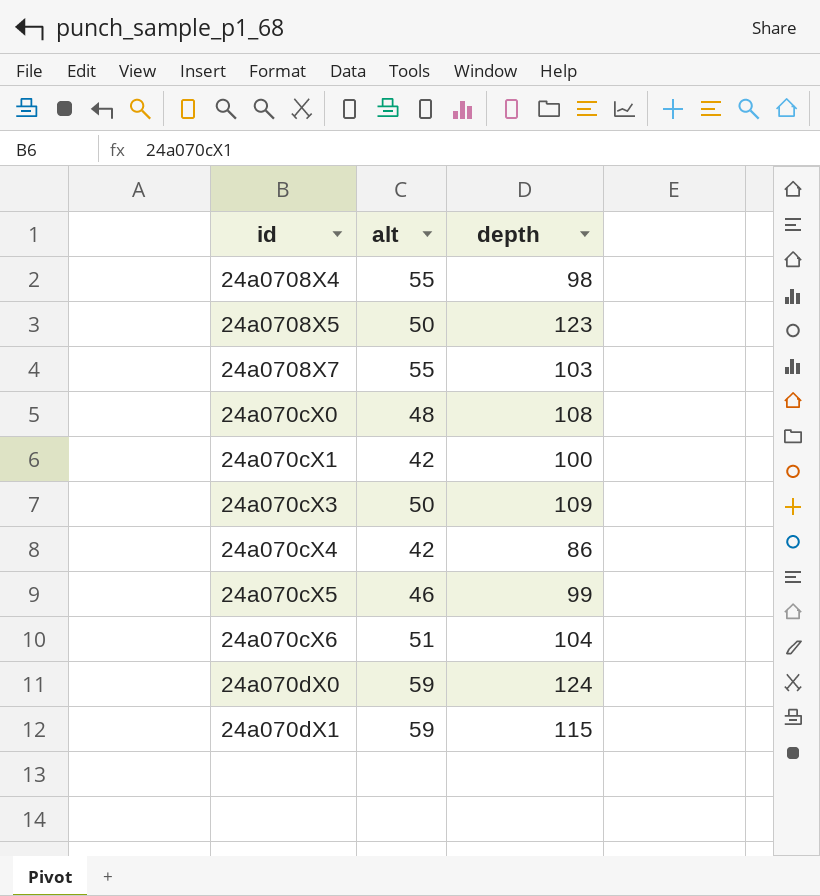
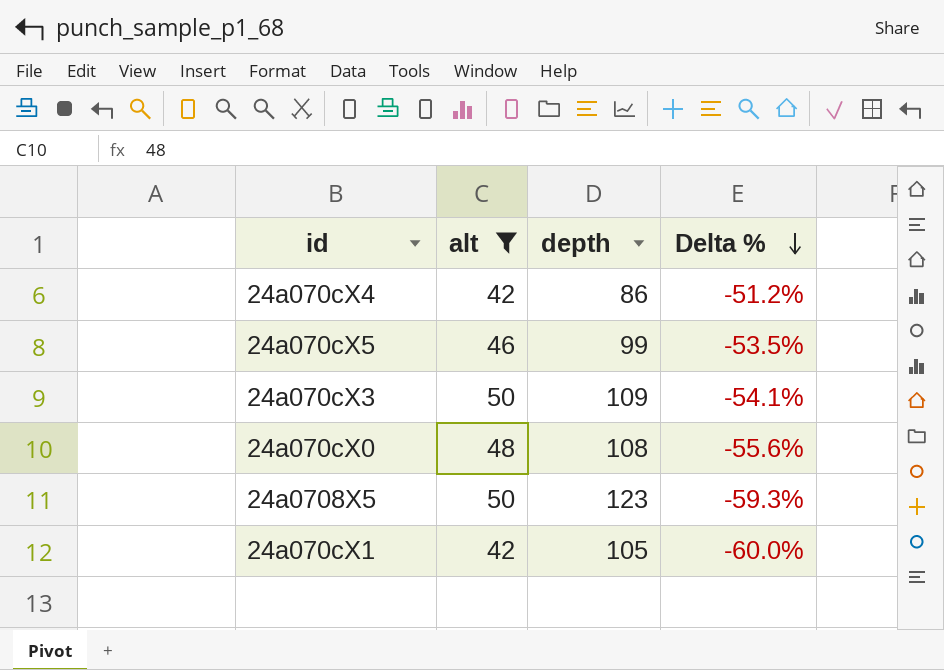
filter: none -> alt <= 50
row order: none -> Delta % descending
column Delta % | formula: none -> ([alt] - [depth]) / [depth]
24a070cX1 | depth: 100 -> 105

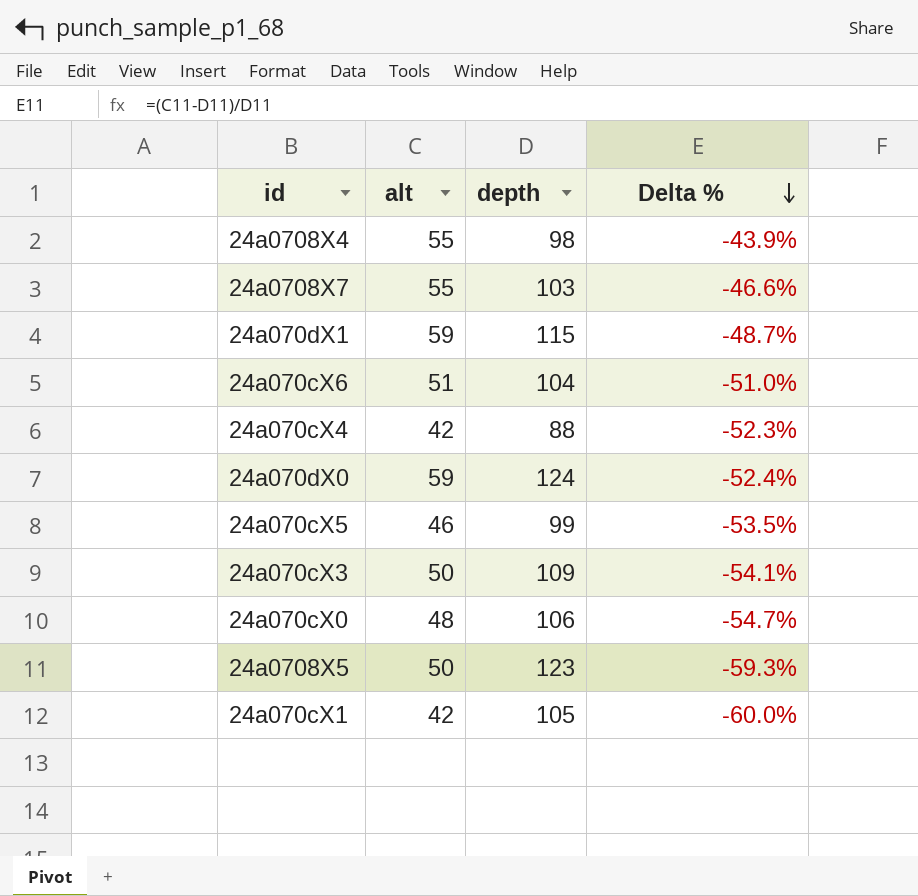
filter: alt <= 50 -> none
24a070cX4 | depth: 86 -> 88
24a070cX4 | Delta %: -51.2% -> -52.3%
24a070cX0 | depth: 108 -> 106
24a070cX0 | Delta %: -55.6% -> -54.7%

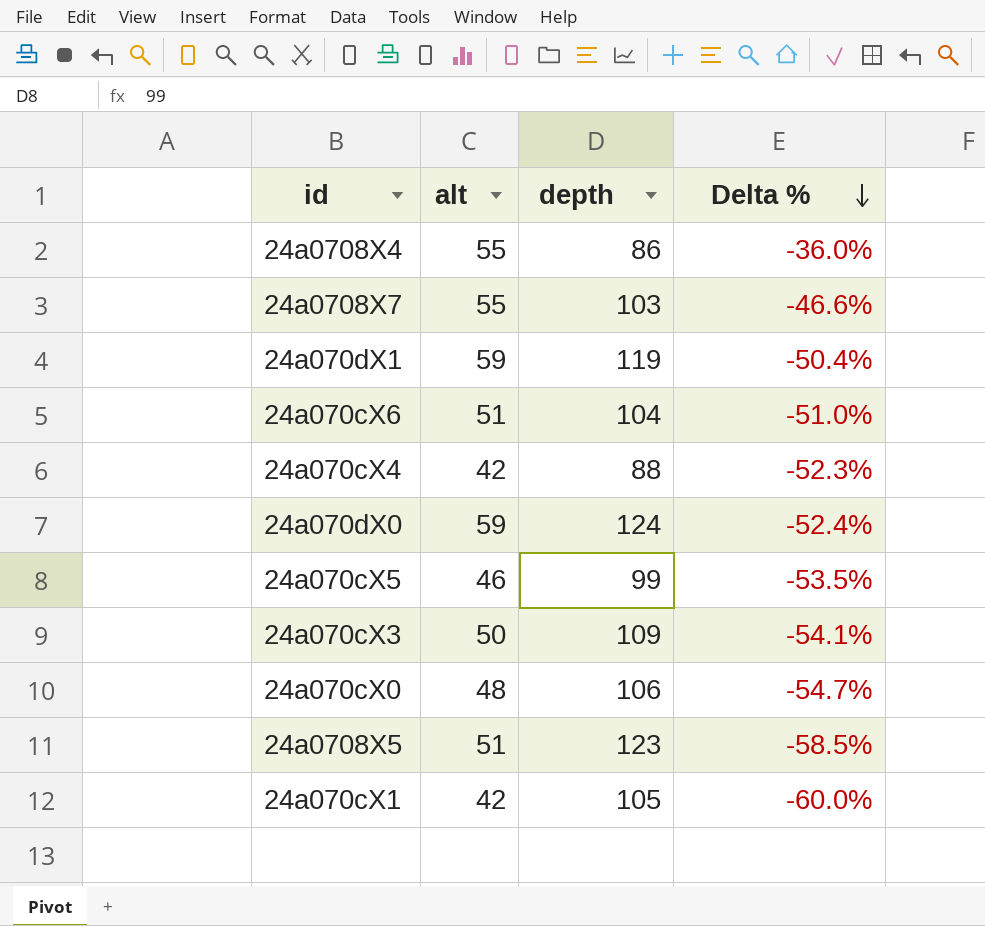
24a0708X4 | depth: 98 -> 86
24a0708X4 | Delta %: -43.9% -> -36.0%
24a070dX1 | depth: 115 -> 119
24a070dX1 | Delta %: -48.7% -> -50.4%
24a0708X5 | alt: 50 -> 51
24a0708X5 | Delta %: -59.3% -> -58.5%

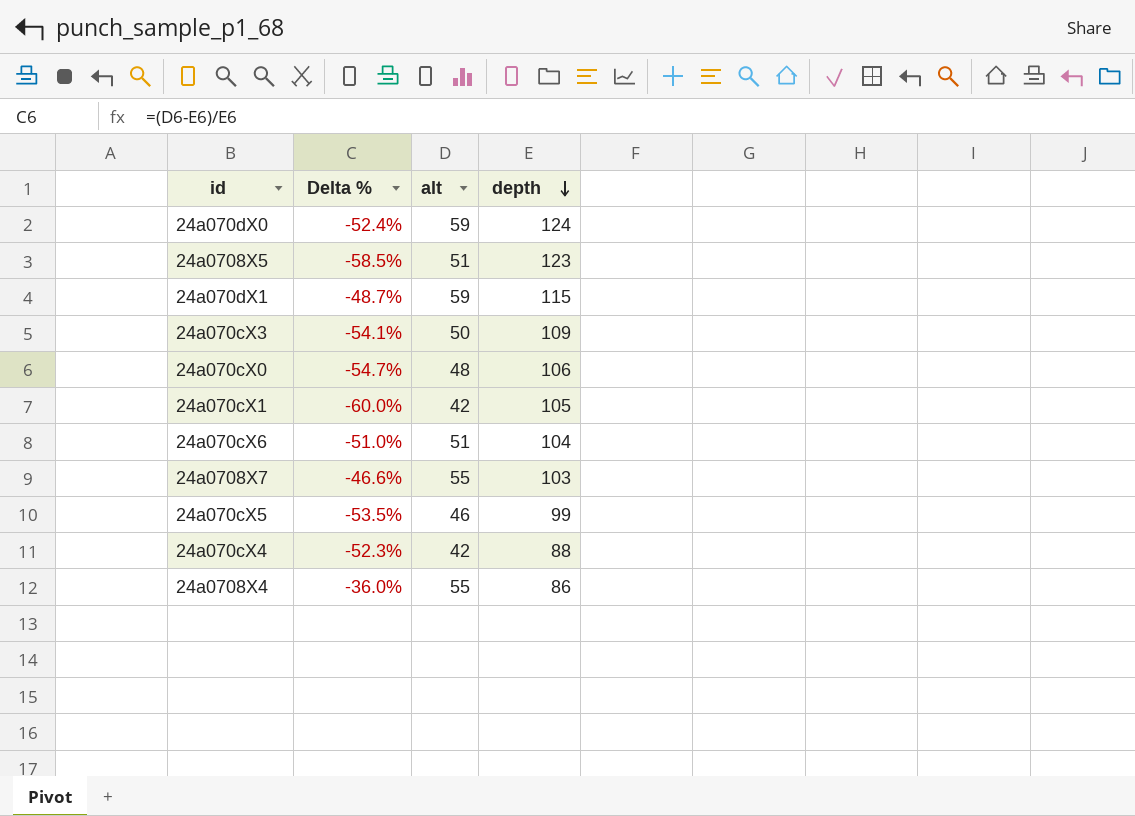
row order: Delta % descending -> depth descending
column Delta % | position: 4 -> 2
24a070dX1 | Delta %: -50.4% -> -48.7%
24a070dX1 | depth: 119 -> 115

